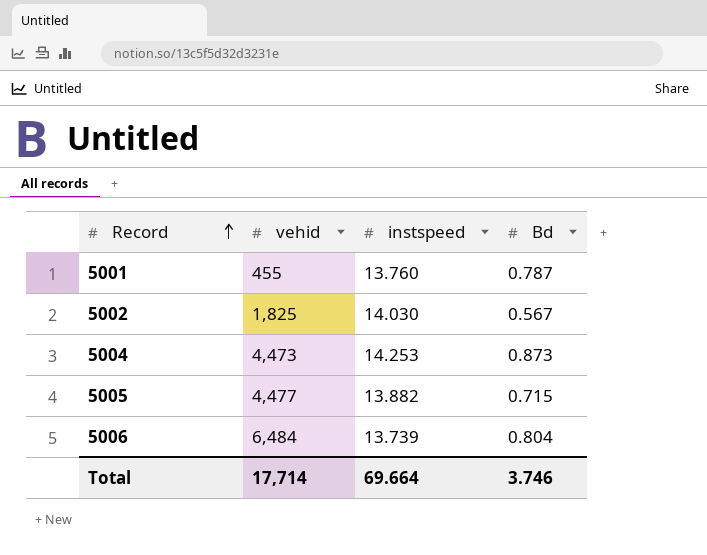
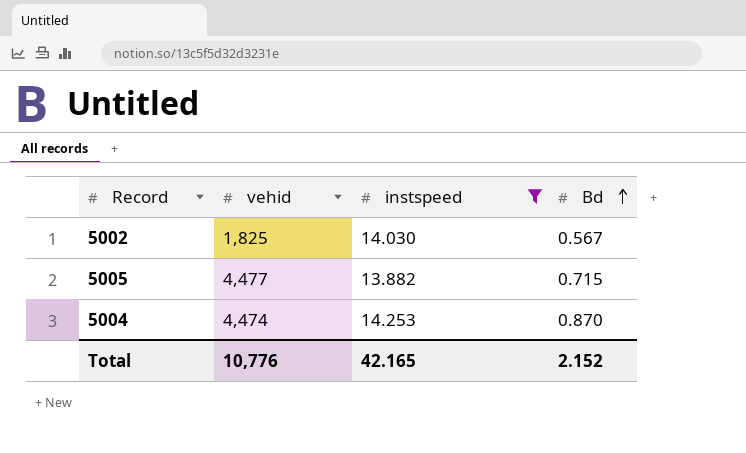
filter: none -> instspeed >= 13.882
row order: Record ascending -> Bd ascending
5004 | vehid: 4,473 -> 4,474
5004 | Bd: 0.873 -> 0.870
Total | vehid: 17,714 -> 10,776
Total | instspeed: 69.664 -> 42.165
Total | Bd: 3.746 -> 2.152

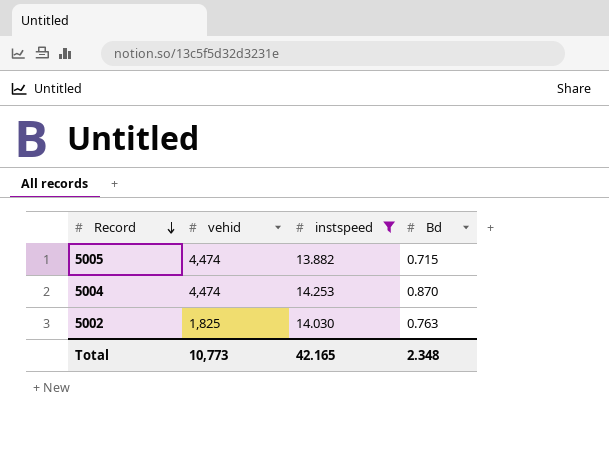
row order: Bd ascending -> Record descending
5005 | vehid: 4,477 -> 4,474
5002 | Bd: 0.567 -> 0.763
Total | vehid: 10,776 -> 10,773
Total | Bd: 2.152 -> 2.348

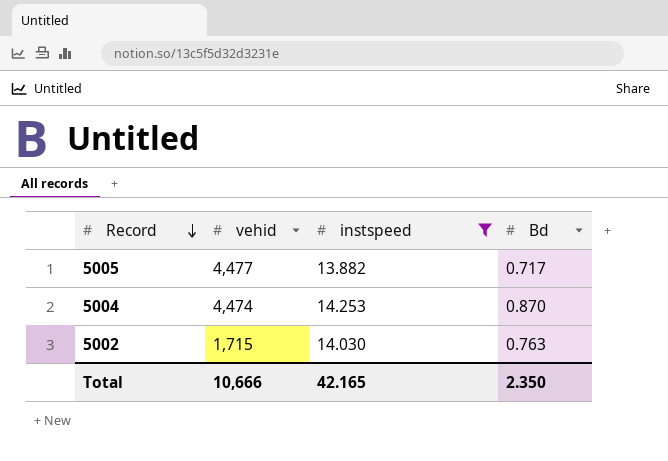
5005 | vehid: 4,474 -> 4,477
5005 | Bd: 0.715 -> 0.717
5002 | vehid: 1,825 -> 1,715
Total | vehid: 10,773 -> 10,666
Total | Bd: 2.348 -> 2.350

